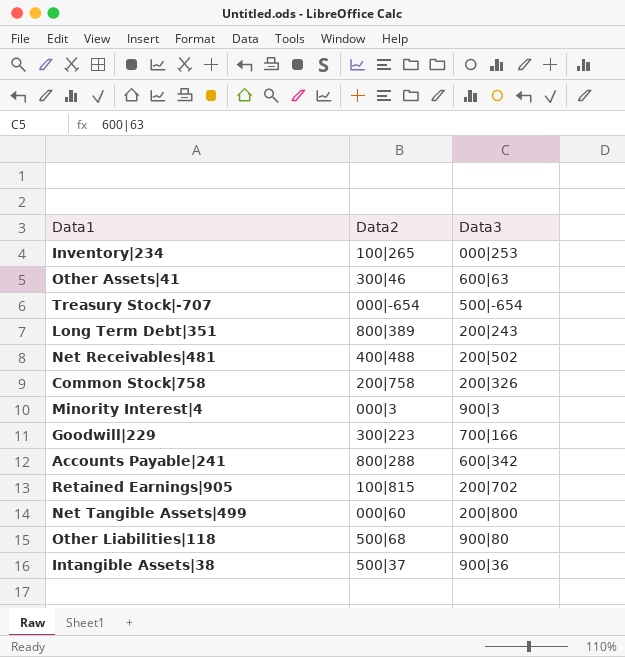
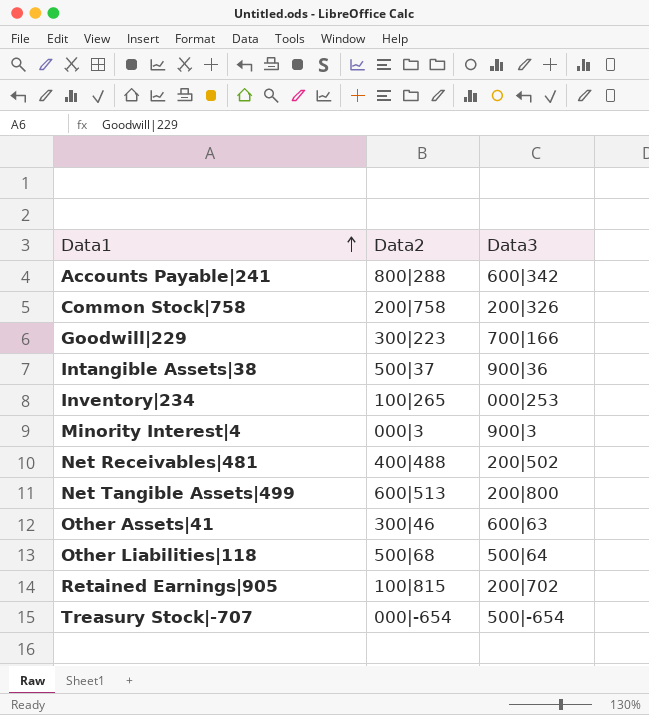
row order: none -> Data1 ascending
row Long Term Debt|351: 800|389 | 200|243 -> none
Net Tangible Assets|499 | Data2: 000|60 -> 600|513
Other Liabilities|118 | Data3: 900|80 -> 500|64

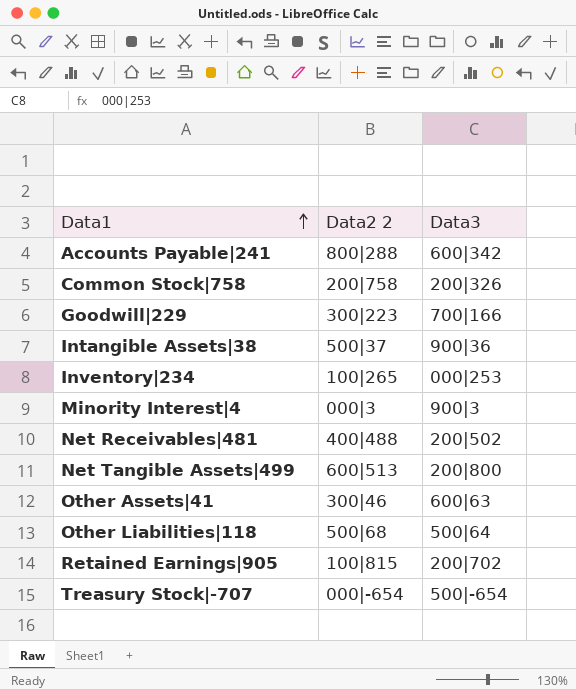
column name: Data2 -> Data2 2

